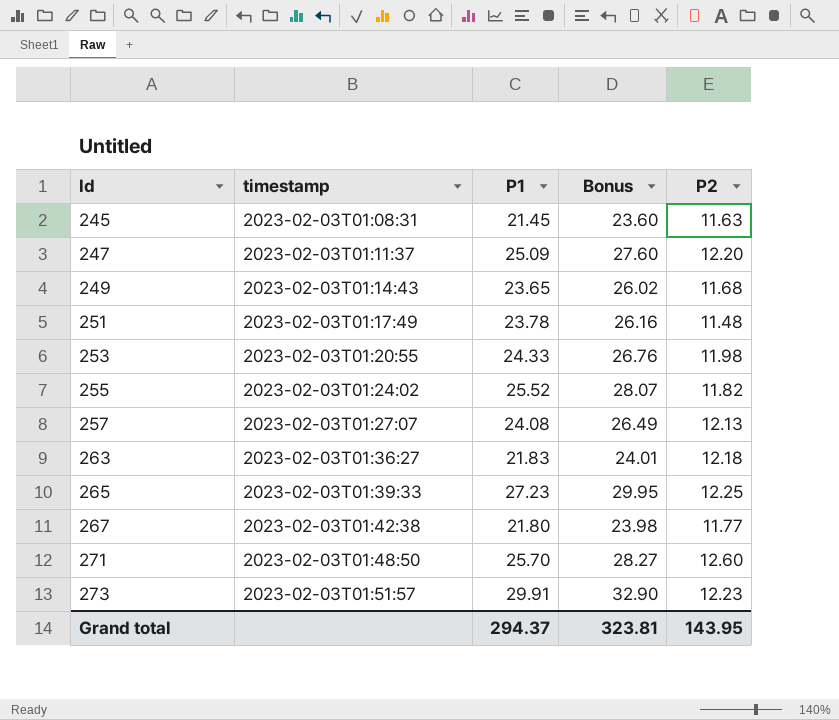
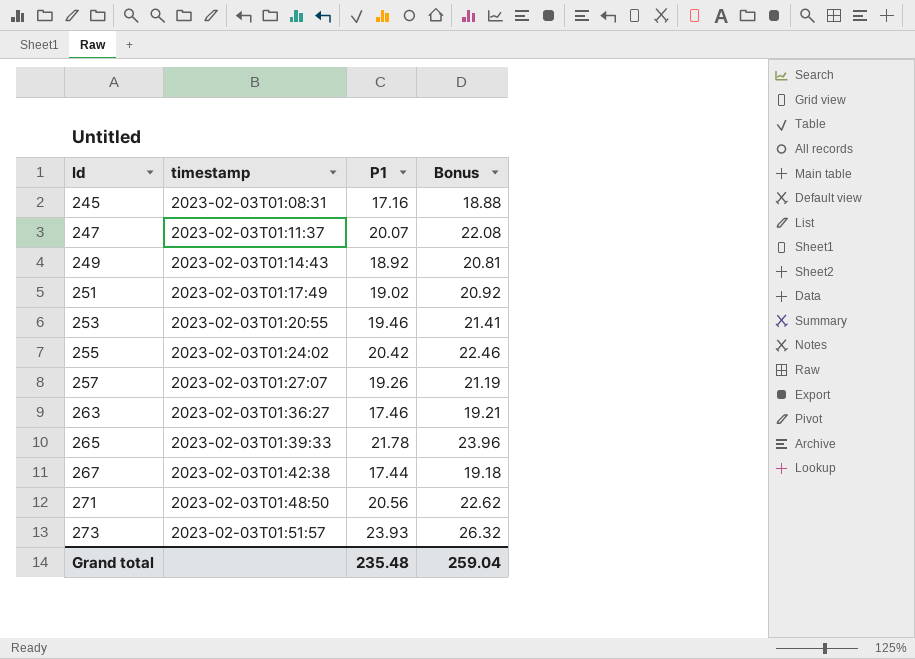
column P2 | position: 5 -> none
245 | P1: 21.45 -> 17.16
245 | Bonus: 23.60 -> 18.88
247 | P1: 25.09 -> 20.07
247 | Bonus: 27.60 -> 22.08
249 | P1: 23.65 -> 18.92
249 | Bonus: 26.02 -> 20.81
251 | P1: 23.78 -> 19.02
251 | Bonus: 26.16 -> 20.92
253 | P1: 24.33 -> 19.46
253 | Bonus: 26.76 -> 21.41
255 | P1: 25.52 -> 20.42
255 | Bonus: 28.07 -> 22.46
257 | P1: 24.08 -> 19.26
257 | Bonus: 26.49 -> 21.19
263 | P1: 21.83 -> 17.46
263 | Bonus: 24.01 -> 19.21
265 | P1: 27.23 -> 21.78
265 | Bonus: 29.95 -> 23.96
267 | P1: 21.80 -> 17.44
267 | Bonus: 23.98 -> 19.18
271 | P1: 25.70 -> 20.56
271 | Bonus: 28.27 -> 22.62
273 | P1: 29.91 -> 23.93
273 | Bonus: 32.90 -> 26.32
Grand total | P1: 294.37 -> 235.48
Grand total | Bonus: 323.81 -> 259.04

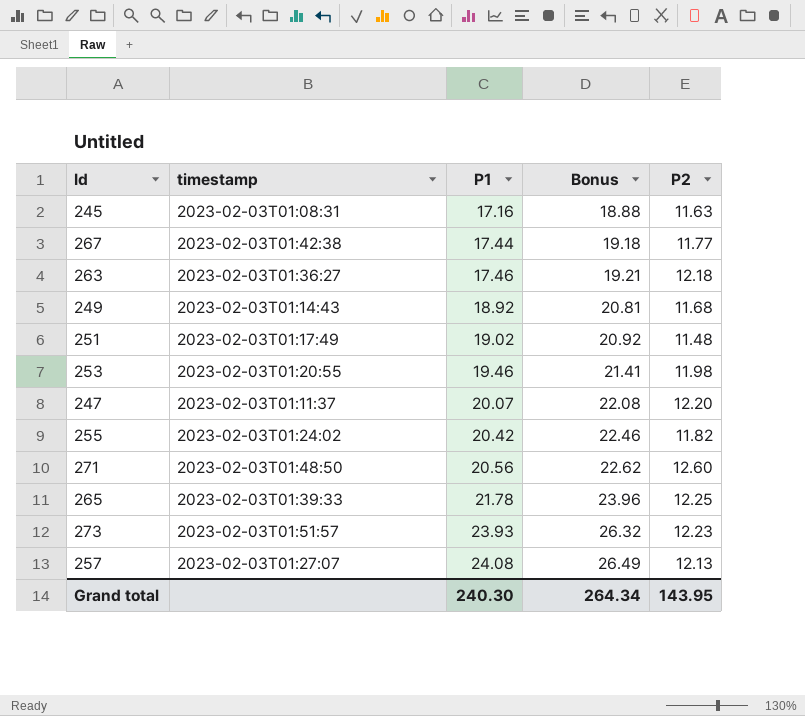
row order: Id ascending -> P1 ascending
column P2 | position: none -> 5
257 | P1: 19.26 -> 24.08
257 | Bonus: 21.19 -> 26.49
Grand total | P1: 235.48 -> 240.30
Grand total | Bonus: 259.04 -> 264.34

